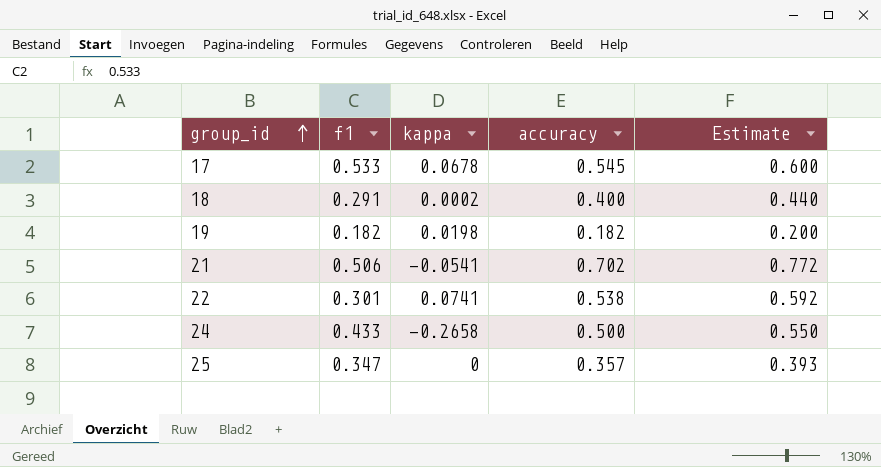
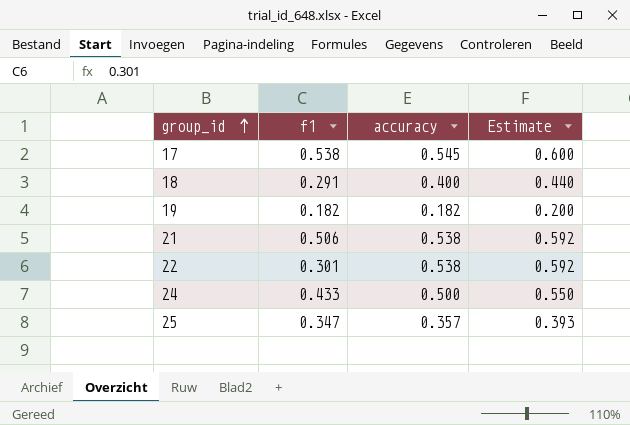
column kappa | position: 3 -> none
17 | f1: 0.533 -> 0.538
21 | accuracy: 0.702 -> 0.538
21 | Estimate: 0.772 -> 0.592

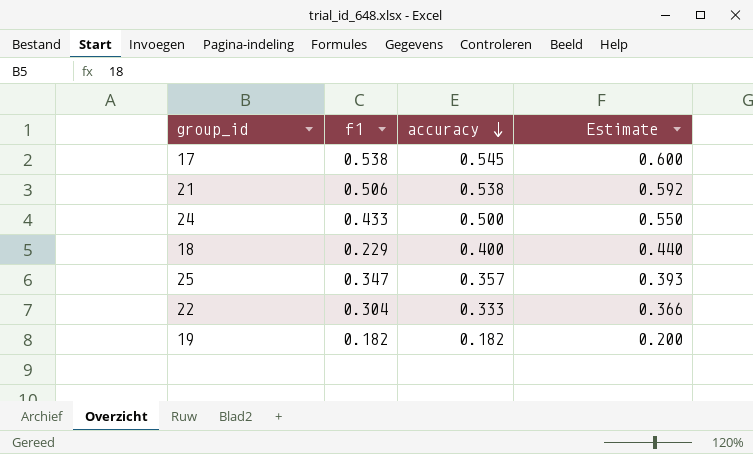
row order: group_id ascending -> accuracy descending
18 | f1: 0.291 -> 0.229
22 | f1: 0.301 -> 0.304
22 | accuracy: 0.538 -> 0.333
22 | Estimate: 0.592 -> 0.366

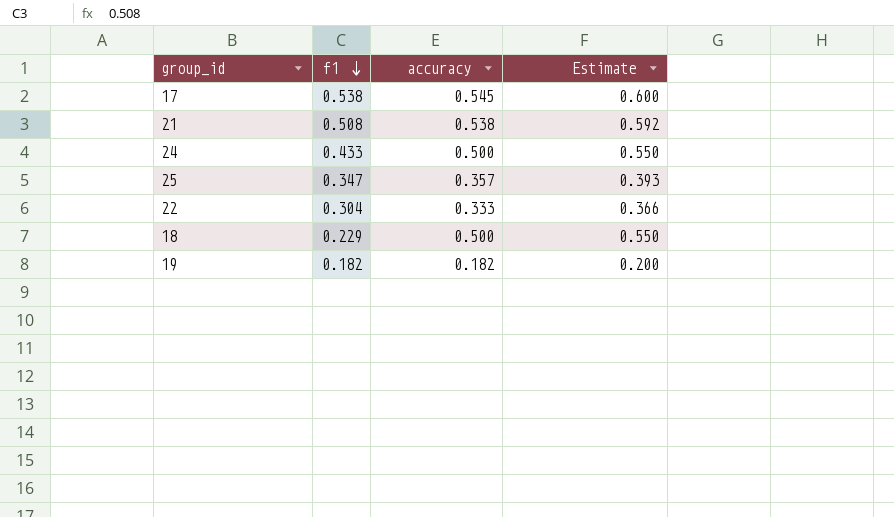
row order: accuracy descending -> f1 descending
21 | f1: 0.506 -> 0.508
18 | accuracy: 0.400 -> 0.500
18 | Estimate: 0.440 -> 0.550

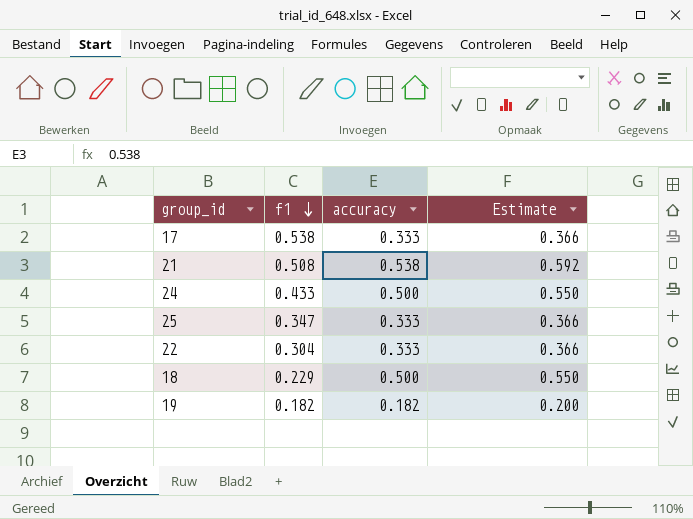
17 | accuracy: 0.545 -> 0.333
17 | Estimate: 0.600 -> 0.366
25 | accuracy: 0.357 -> 0.333
25 | Estimate: 0.393 -> 0.366

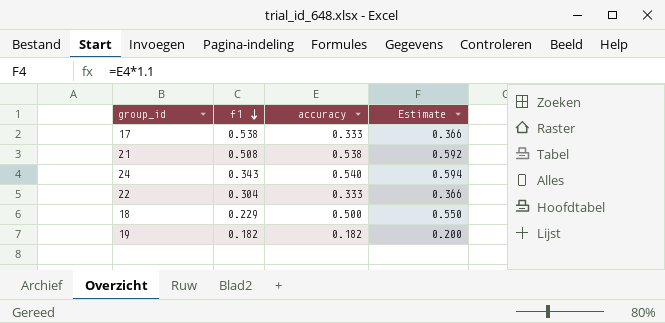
row 25: 0.347 | 0.333 | 0.366 -> none
24 | f1: 0.433 -> 0.343
24 | accuracy: 0.500 -> 0.540
24 | Estimate: 0.550 -> 0.594

